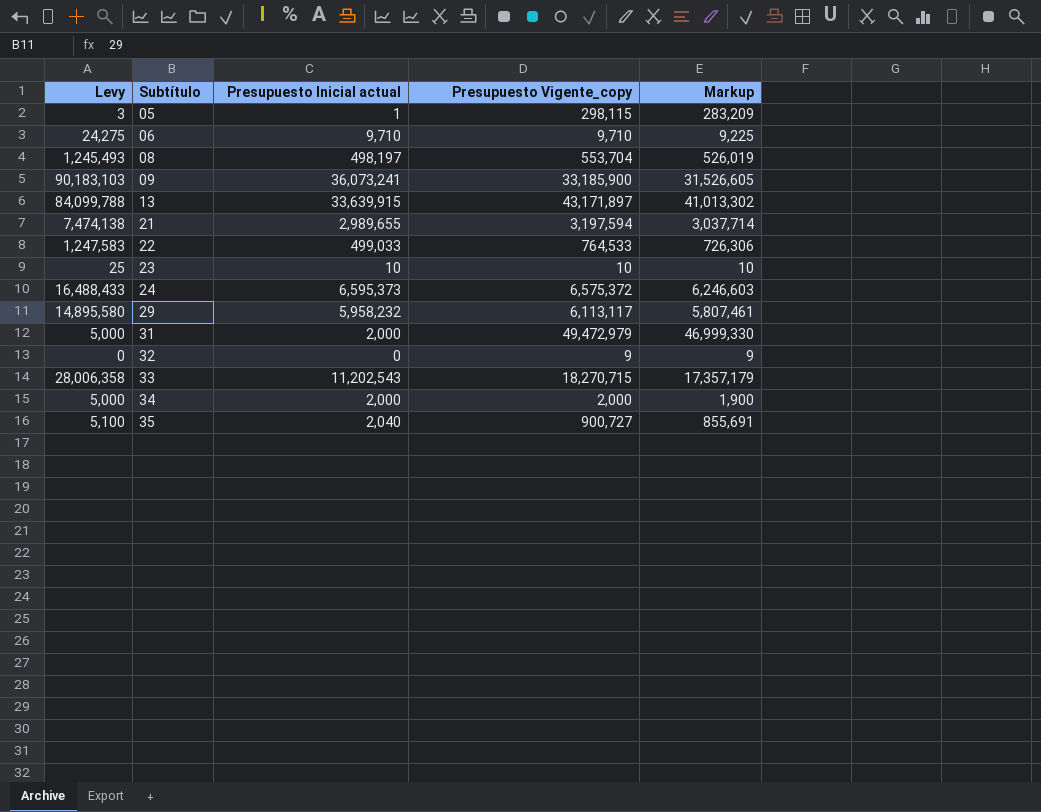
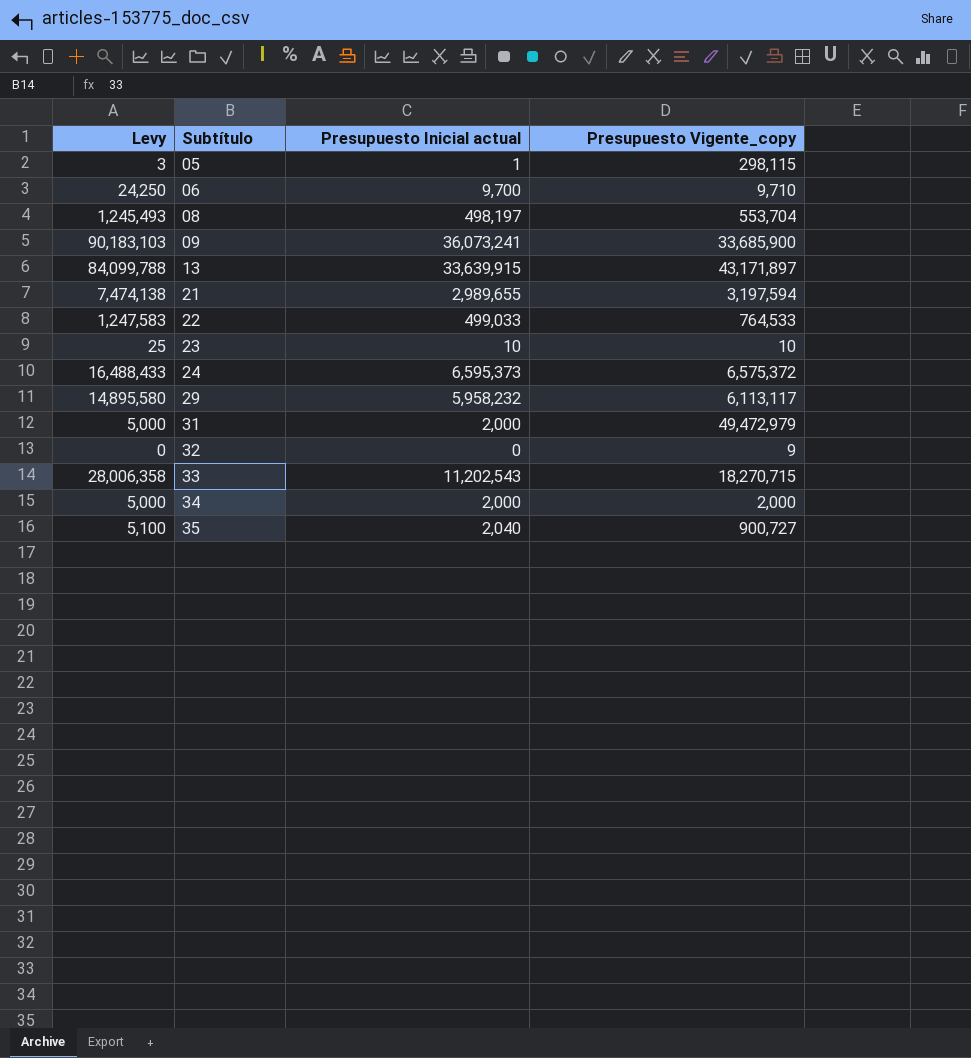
column Markup | formula: [Presupuesto Vigente_copy] * 0.95 -> none
06 | Levy: 24,275 -> 24,250
06 | Presupuesto Inicial actual: 9,710 -> 9,700
09 | Presupuesto Vigente_copy: 33,185,900 -> 33,685,900

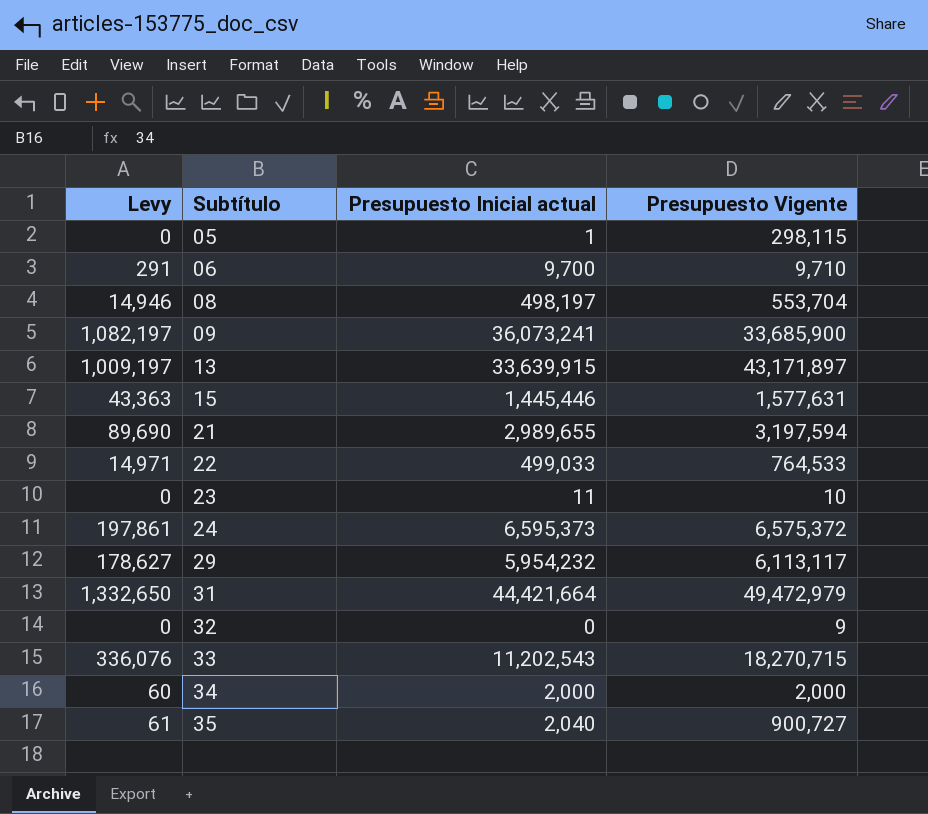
column Levy | formula: [Presupuesto Inicial actual] * 2.5 -> [Presupuesto Inicial actual] * 0.03
column name: Presupuesto Vigente_copy -> Presupuesto Vigente
row 15: none -> 43,363 | 1,445,446 | 1,577,631
23 | Presupuesto Inicial actual: 10 -> 11
29 | Presupuesto Inicial actual: 5,958,232 -> 5,954,232
31 | Presupuesto Inicial actual: 2,000 -> 44,421,664

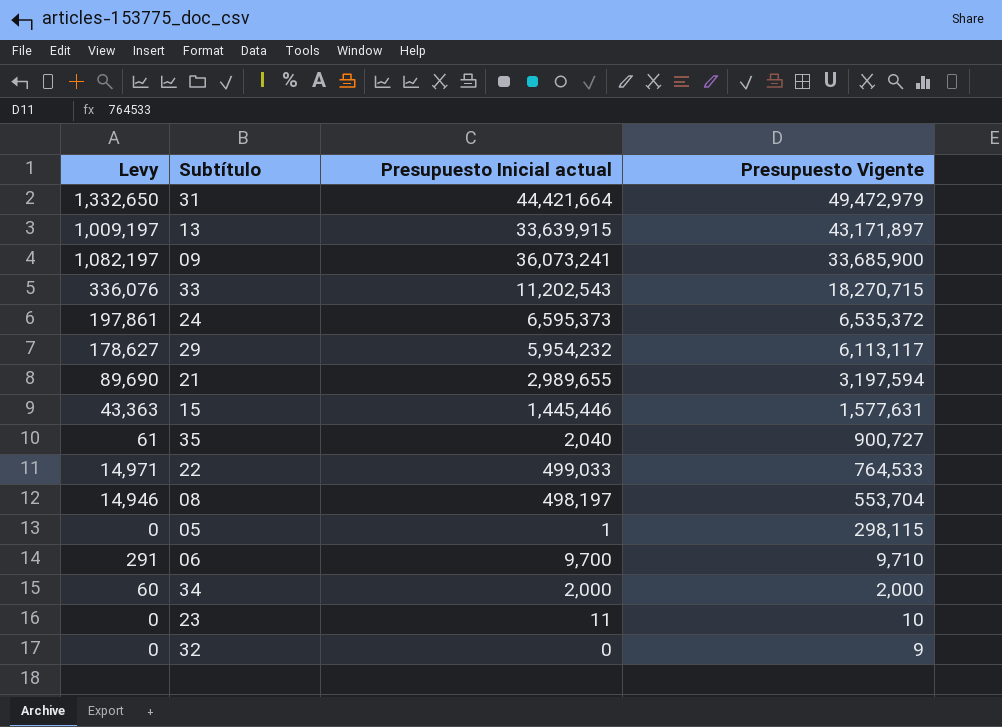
row order: Subtítulo ascending -> Presupuesto Vigente descending
24 | Presupuesto Vigente: 6,575,372 -> 6,535,372

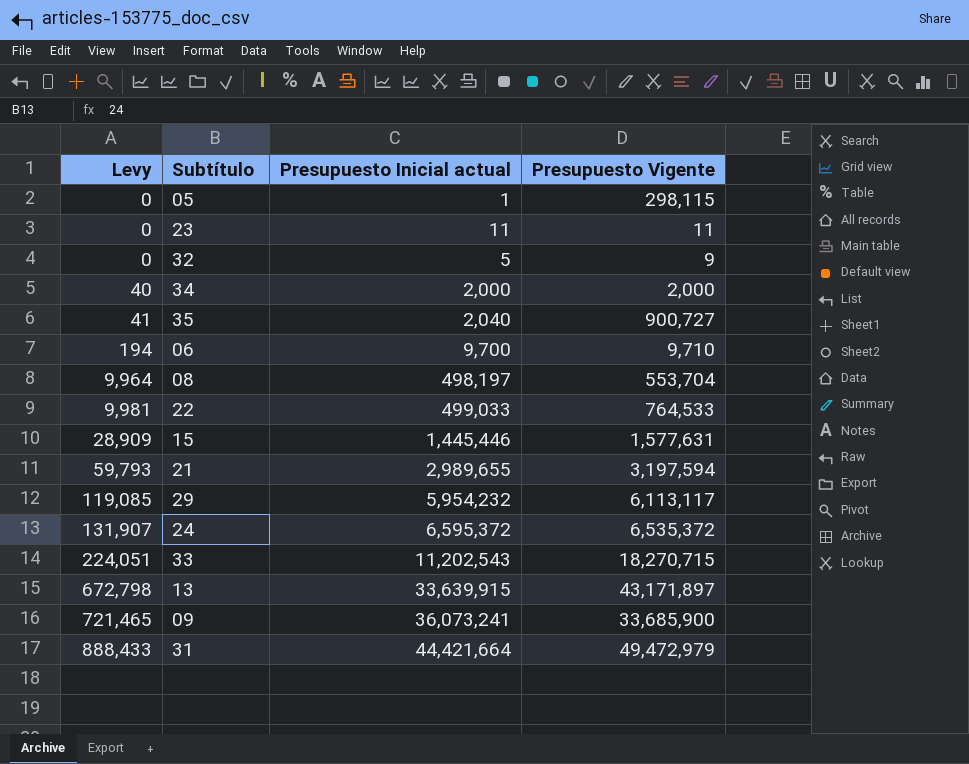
row order: Presupuesto Vigente descending -> Levy ascending
column Levy | formula: [Presupuesto Inicial actual] * 0.03 -> [Presupuesto Inicial actual] * 0.02
23 | Presupuesto Vigente: 10 -> 11
32 | Presupuesto Inicial actual: 0 -> 5
24 | Presupuesto Inicial actual: 6,595,373 -> 6,595,372

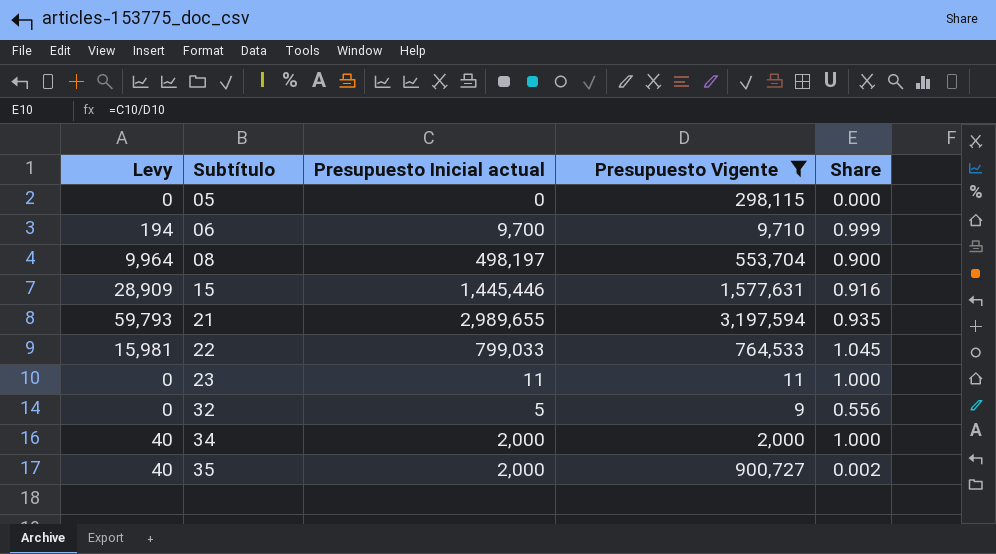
filter: none -> Presupuesto Vigente <= 3,197,594
row order: Levy ascending -> Subtítulo ascending
column Share | formula: none -> [Presupuesto Inicial actual] / [Presupuesto Vigente]
05 | Presupuesto Inicial actual: 1 -> 0
22 | Levy: 9,981 -> 15,981
22 | Presupuesto Inicial actual: 499,033 -> 799,033
35 | Levy: 41 -> 40
35 | Presupuesto Inicial actual: 2,040 -> 2,000

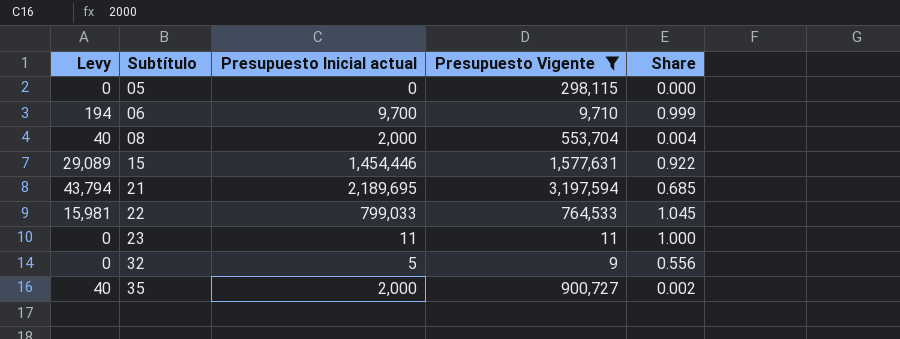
row 34: 40 | 2,000 | 2,000 | 1.000 -> none
08 | Levy: 9,964 -> 40
08 | Presupuesto Inicial actual: 498,197 -> 2,000
08 | Share: 0.900 -> 0.004
15 | Levy: 28,909 -> 29,089
15 | Presupuesto Inicial actual: 1,445,446 -> 1,454,446
15 | Share: 0.916 -> 0.922
21 | Levy: 59,793 -> 43,794
21 | Presupuesto Inicial actual: 2,989,655 -> 2,189,695
21 | Share: 0.935 -> 0.685

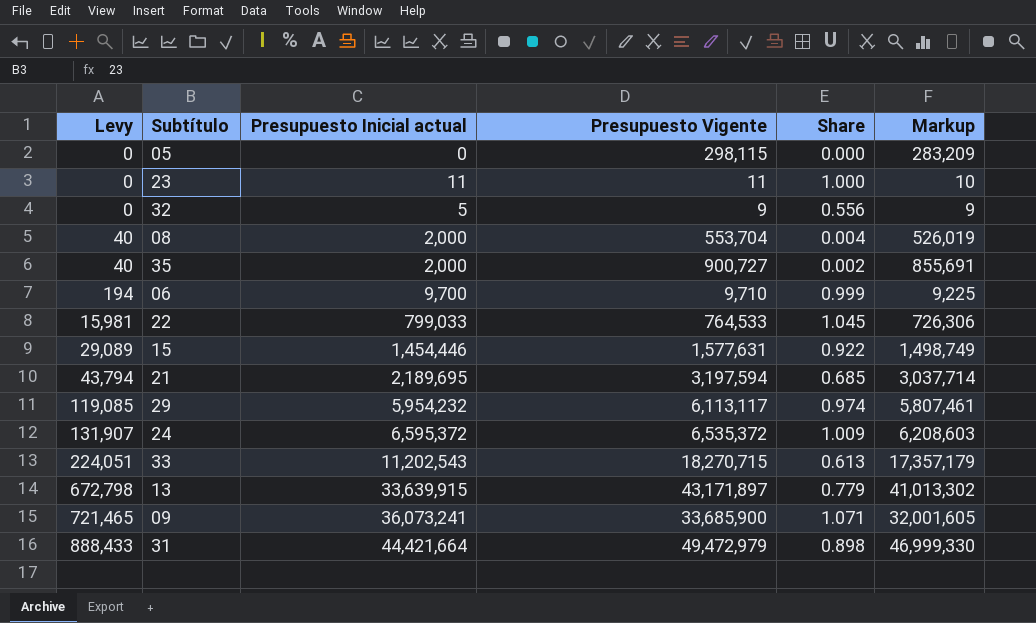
filter: Presupuesto Vigente <= 3,197,594 -> none
row order: Subtítulo ascending -> Levy ascending
column Markup | formula: none -> [Presupuesto Vigente] * 0.95

